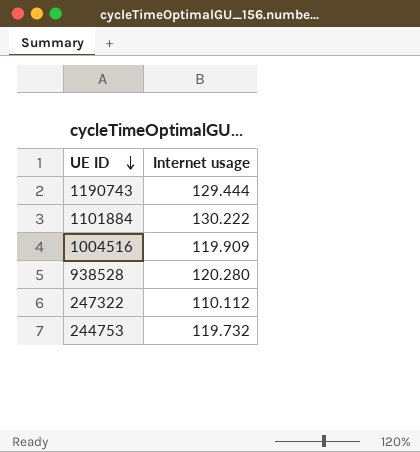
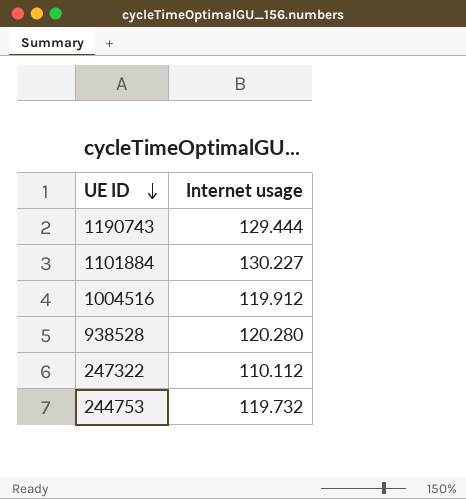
1101884 | Internet usage: 130.222 -> 130.227
1004516 | Internet usage: 119.909 -> 119.912

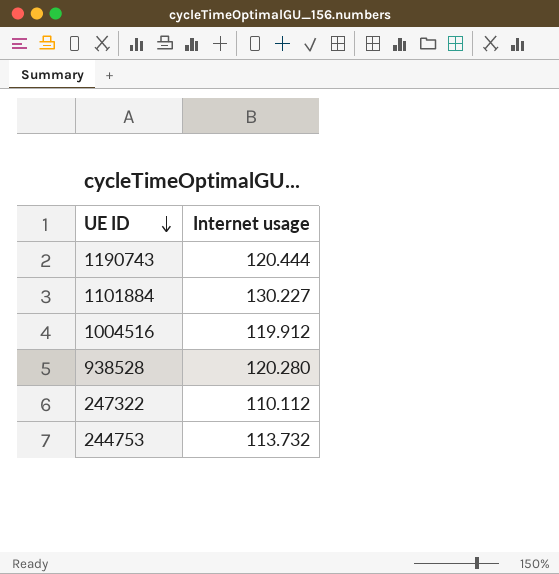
1190743 | Internet usage: 129.444 -> 120.444
244753 | Internet usage: 119.732 -> 113.732

